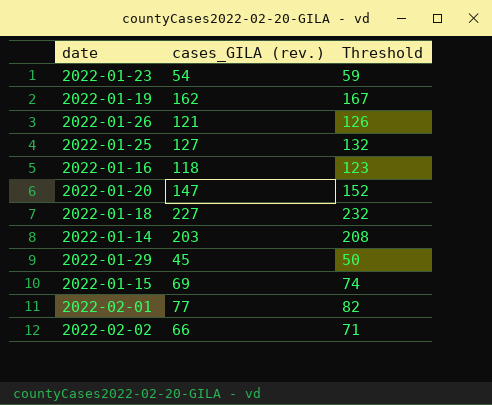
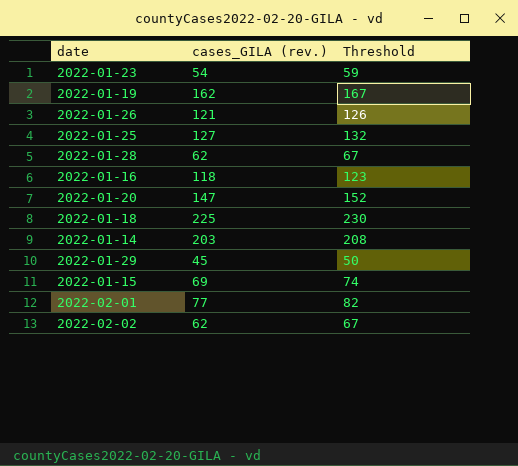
row 2022-01-28: none -> 62 | 67
2022-01-18 | cases_GILA (rev.): 227 -> 225
2022-01-18 | Threshold: 232 -> 230
2022-02-02 | cases_GILA (rev.): 66 -> 62
2022-02-02 | Threshold: 71 -> 67

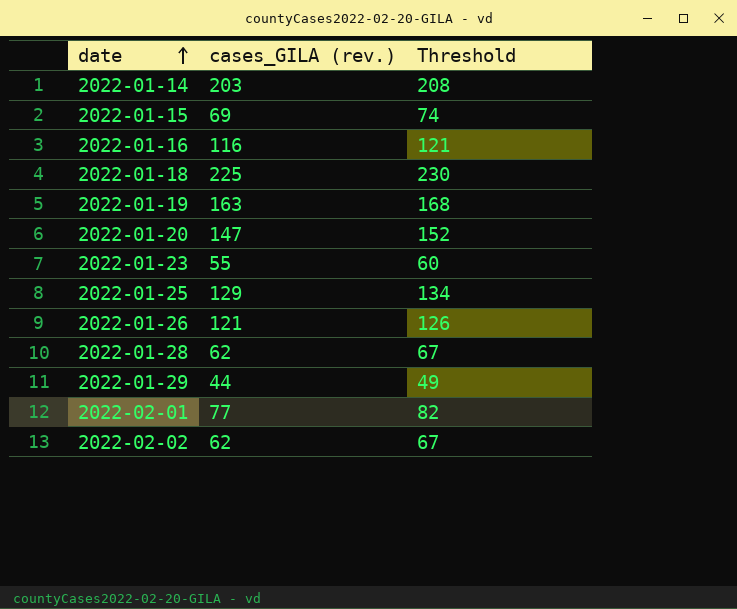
row order: none -> date ascending
2022-01-16 | cases_GILA (rev.): 118 -> 116
2022-01-16 | Threshold: 123 -> 121
2022-01-19 | cases_GILA (rev.): 162 -> 163
2022-01-19 | Threshold: 167 -> 168
2022-01-23 | cases_GILA (rev.): 54 -> 55
2022-01-23 | Threshold: 59 -> 60
2022-01-25 | cases_GILA (rev.): 127 -> 129
2022-01-25 | Threshold: 132 -> 134
2022-01-29 | cases_GILA (rev.): 45 -> 44
2022-01-29 | Threshold: 50 -> 49

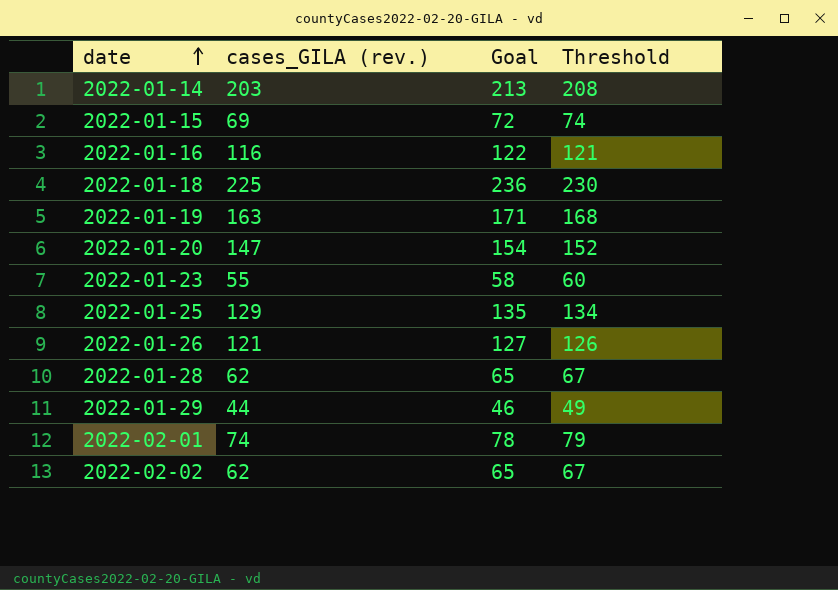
column Goal | formula: none -> [cases_GILA (rev.)] * 1.05
2022-02-01 | cases_GILA (rev.): 77 -> 74
2022-02-01 | Threshold: 82 -> 79

